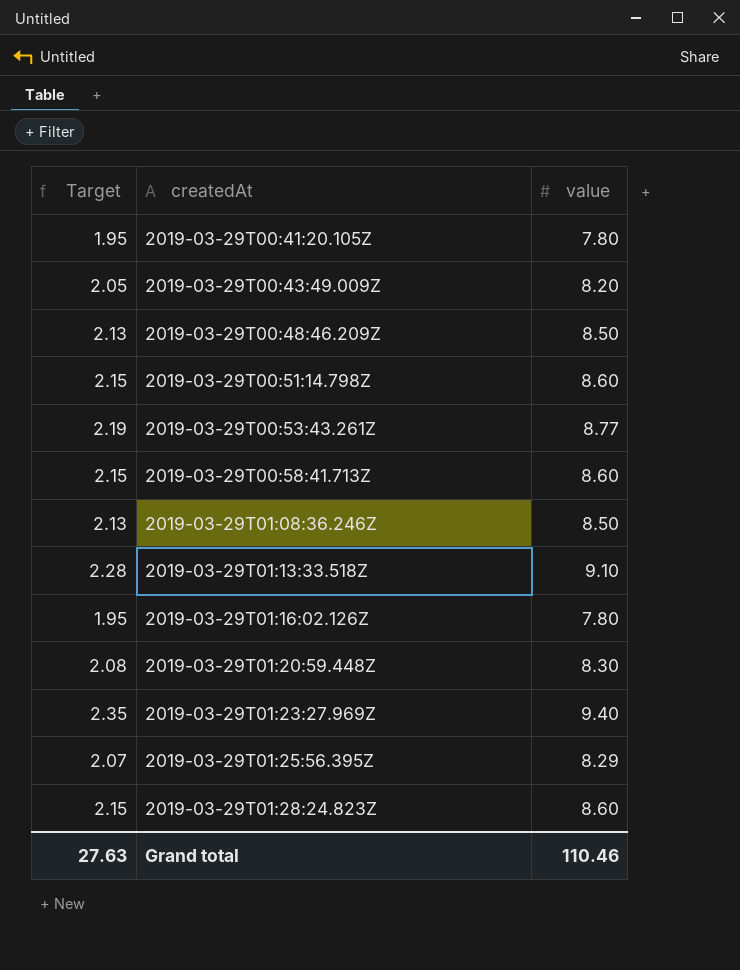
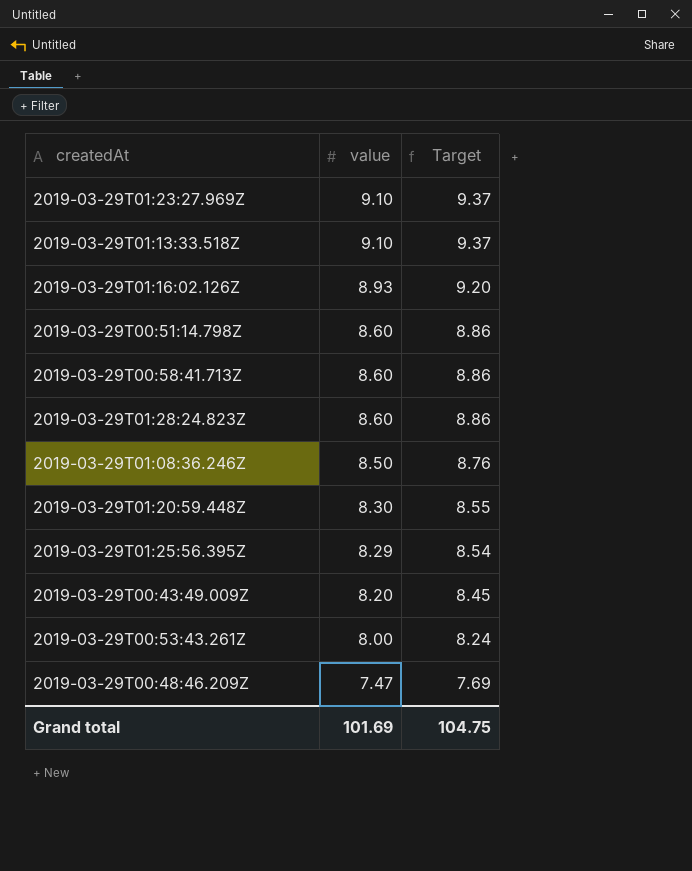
row order: createdAt ascending -> value descending
column Target | formula: [value] * 0.25 -> [value] * 1.03
column Target | position: 1 -> 3
row 2019-03-29T00:41:20.105Z: 1.95 | 7.80 -> none
2019-03-29T01:23:27.969Z | value: 9.40 -> 9.10
2019-03-29T01:16:02.126Z | value: 7.80 -> 8.93
2019-03-29T00:53:43.261Z | value: 8.77 -> 8.00
2019-03-29T00:48:46.209Z | value: 8.50 -> 7.47
Grand total | value: 110.46 -> 101.69
Grand total | Target: 27.63 -> 104.75

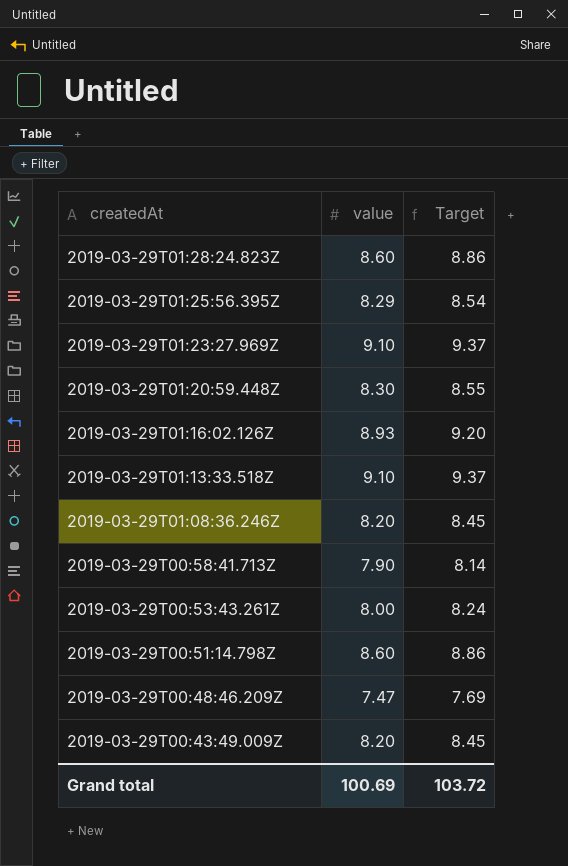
row order: value descending -> createdAt descending
2019-03-29T01:08:36.246Z | value: 8.50 -> 8.20
2019-03-29T01:08:36.246Z | Target: 8.76 -> 8.45
2019-03-29T00:58:41.713Z | value: 8.60 -> 7.90
2019-03-29T00:58:41.713Z | Target: 8.86 -> 8.14
Grand total | value: 101.69 -> 100.69
Grand total | Target: 104.75 -> 103.72

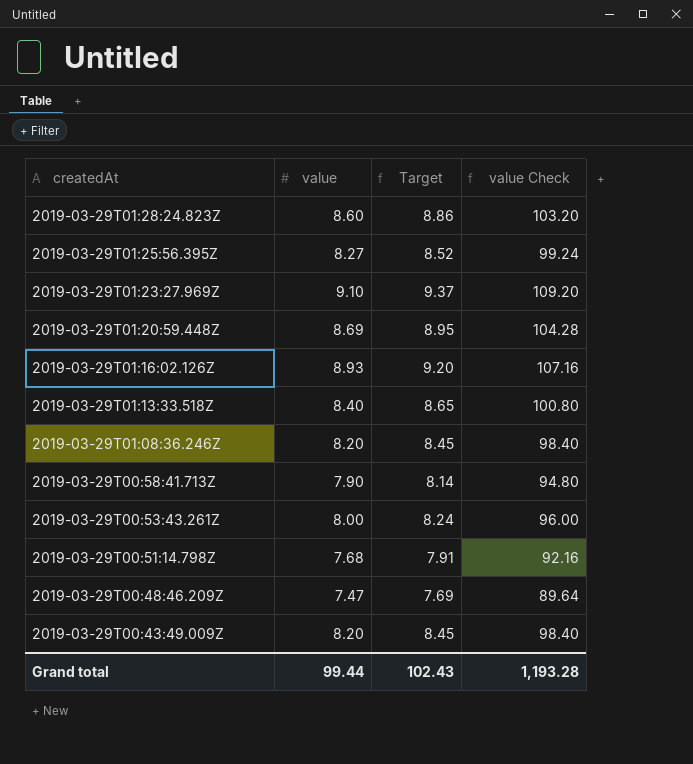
column value Check | formula: none -> [value] * 12
2019-03-29T01:25:56.395Z | value: 8.29 -> 8.27
2019-03-29T01:25:56.395Z | Target: 8.54 -> 8.52
2019-03-29T01:20:59.448Z | value: 8.30 -> 8.69
2019-03-29T01:20:59.448Z | Target: 8.55 -> 8.95
2019-03-29T01:13:33.518Z | value: 9.10 -> 8.40
2019-03-29T01:13:33.518Z | Target: 9.37 -> 8.65
2019-03-29T00:51:14.798Z | value: 8.60 -> 7.68
2019-03-29T00:51:14.798Z | Target: 8.86 -> 7.91
Grand total | value: 100.69 -> 99.44
Grand total | Target: 103.72 -> 102.43

